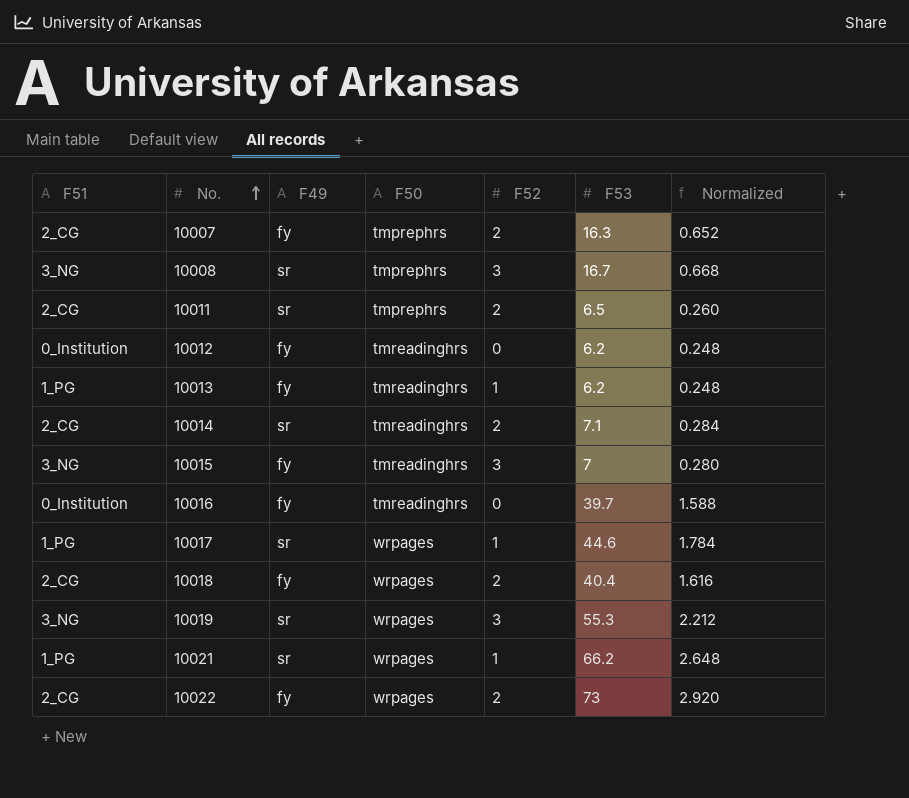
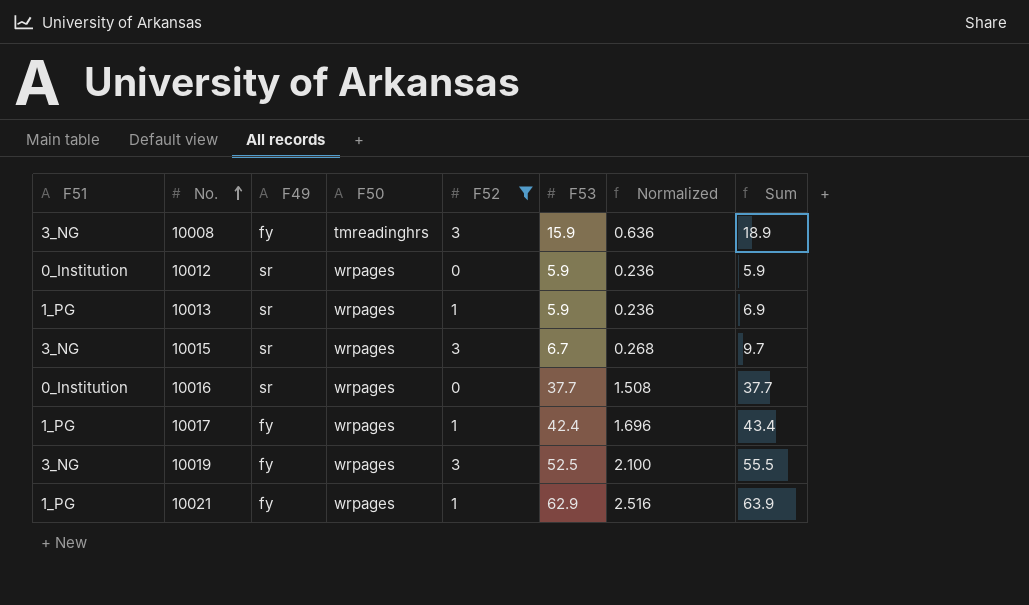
filter: none -> F52 != 2
column Sum | formula: none -> [F52] + [F53]
10008 | F49: sr -> fy
10008 | F50: tmprephrs -> tmreadinghrs
10008 | F53: 16.7 -> 15.9
10008 | Normalized: 0.668 -> 0.636
10012 | F49: fy -> sr
10012 | F50: tmreadinghrs -> wrpages
10012 | F53: 6.2 -> 5.9
10012 | Normalized: 0.248 -> 0.236
10013 | F49: fy -> sr
10013 | F50: tmreadinghrs -> wrpages
10013 | F53: 6.2 -> 5.9
10013 | Normalized: 0.248 -> 0.236
10015 | F49: fy -> sr
10015 | F50: tmreadinghrs -> wrpages
10015 | F53: 7 -> 6.7
10015 | Normalized: 0.280 -> 0.268
10016 | F49: fy -> sr
10016 | F50: tmreadinghrs -> wrpages
10016 | F53: 39.7 -> 37.7
10016 | Normalized: 1.588 -> 1.508
10017 | F49: sr -> fy
10017 | F53: 44.6 -> 42.4
10017 | Normalized: 1.784 -> 1.696
10019 | F49: sr -> fy
10019 | F53: 55.3 -> 52.5
10019 | Normalized: 2.212 -> 2.100
10021 | F49: sr -> fy
10021 | F53: 66.2 -> 62.9
10021 | Normalized: 2.648 -> 2.516

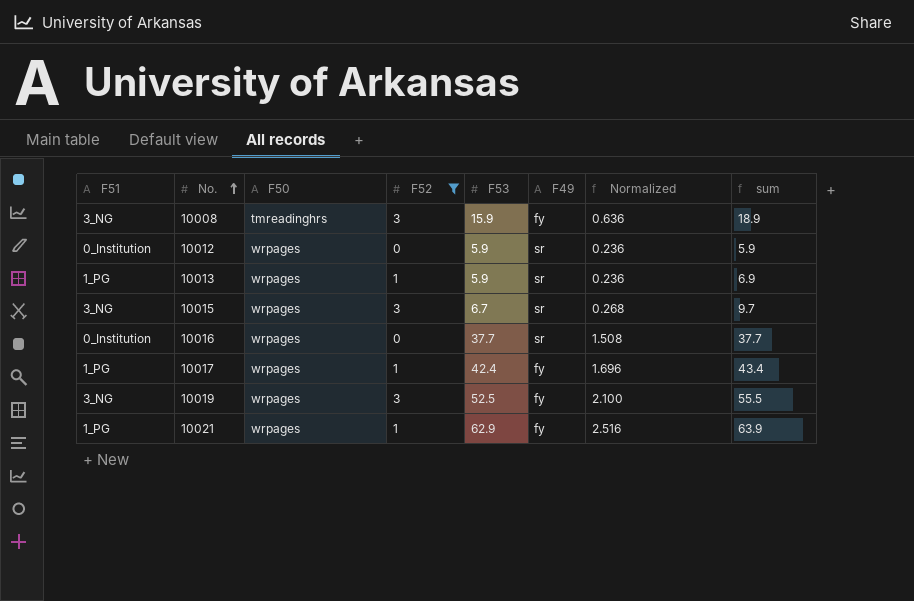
column F49 | position: 3 -> 6
column name: Sum -> sum

